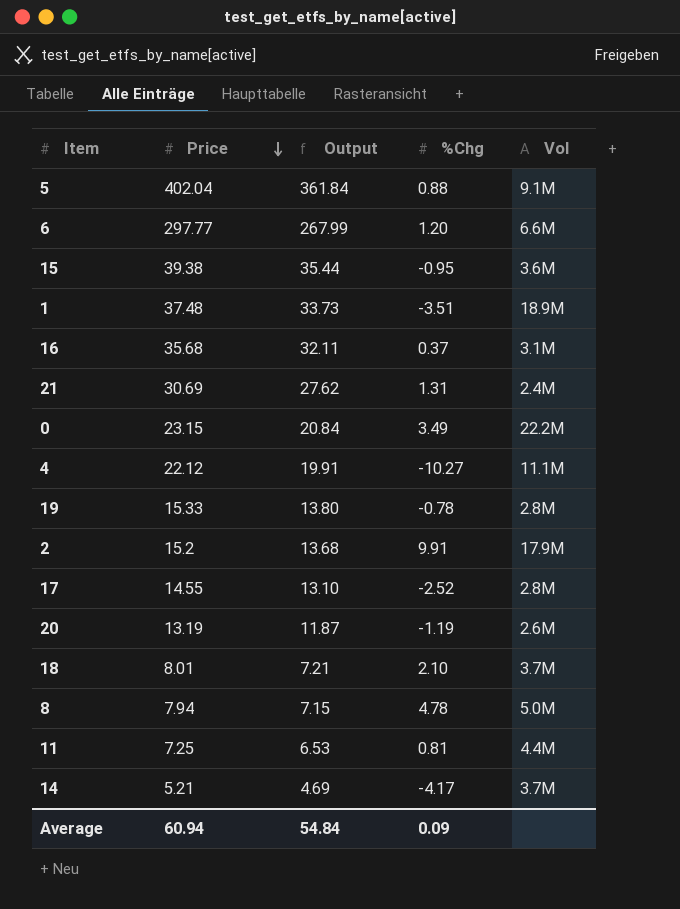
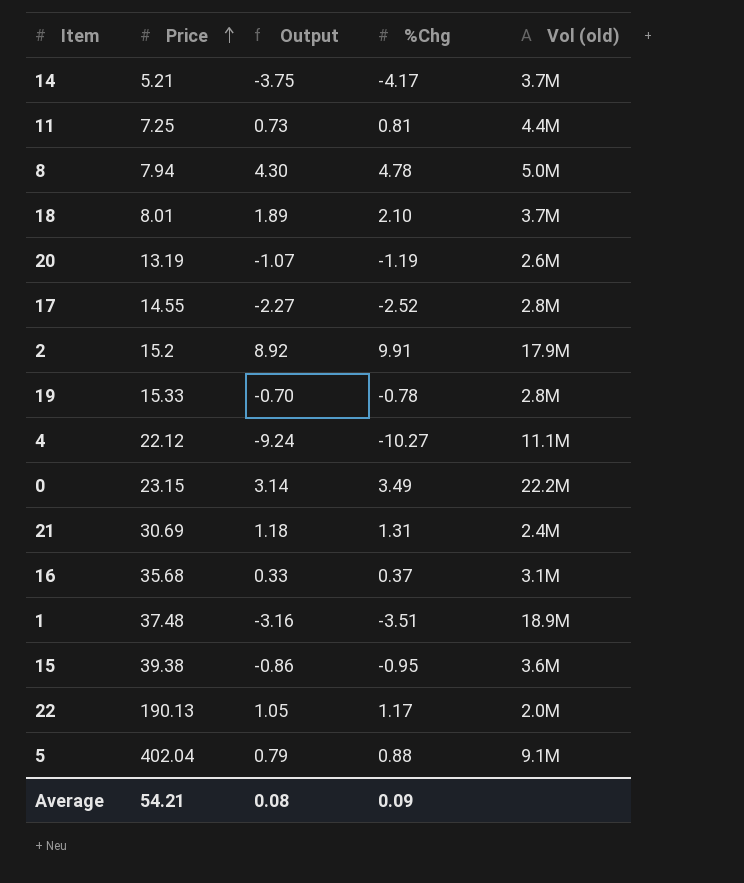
row order: Price descending -> Price ascending
column Output | formula: [Price] * 0.9 -> [%Chg] * 0.9
column name: Vol -> Vol (old)
row 6: 297.77 | 267.99 | 1.20 | 6.6M -> none
row 22: none -> 190.13 | 1.05 | 1.17 | 2.0M
Average | Price: 60.94 -> 54.21
Average | Output: 54.84 -> 0.08

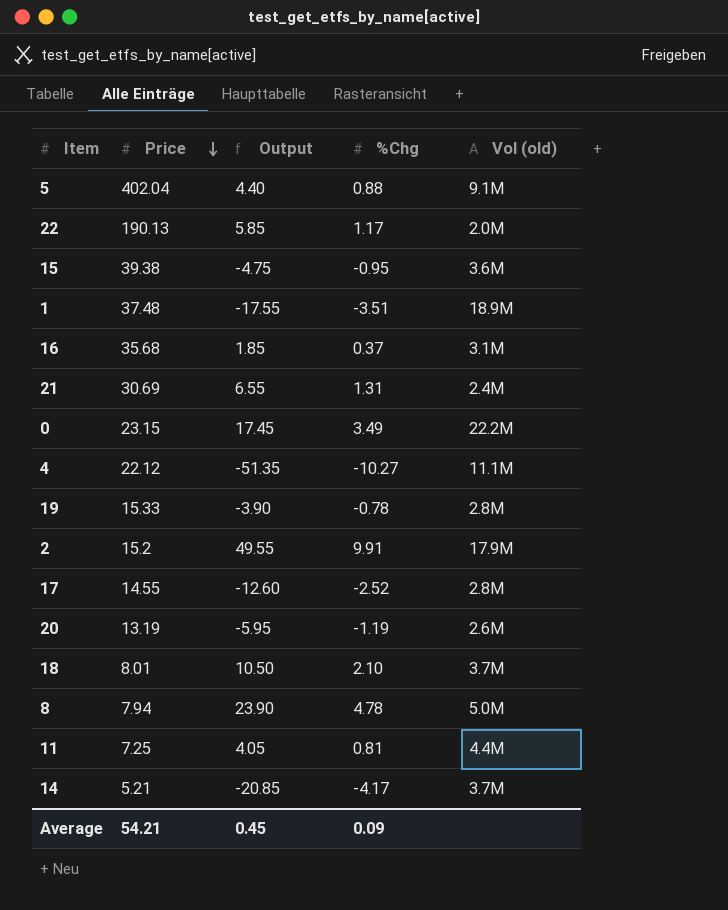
row order: Price ascending -> Price descending
column Output | formula: [%Chg] * 0.9 -> [%Chg] * 5
Average | Output: 0.08 -> 0.45

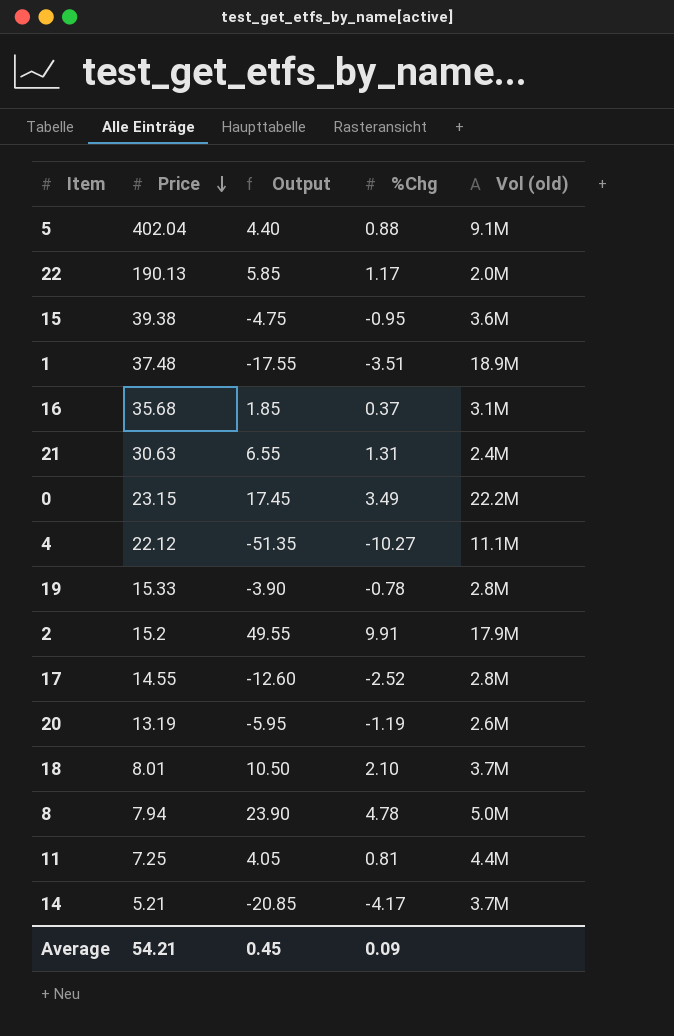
21 | Price: 30.69 -> 30.63

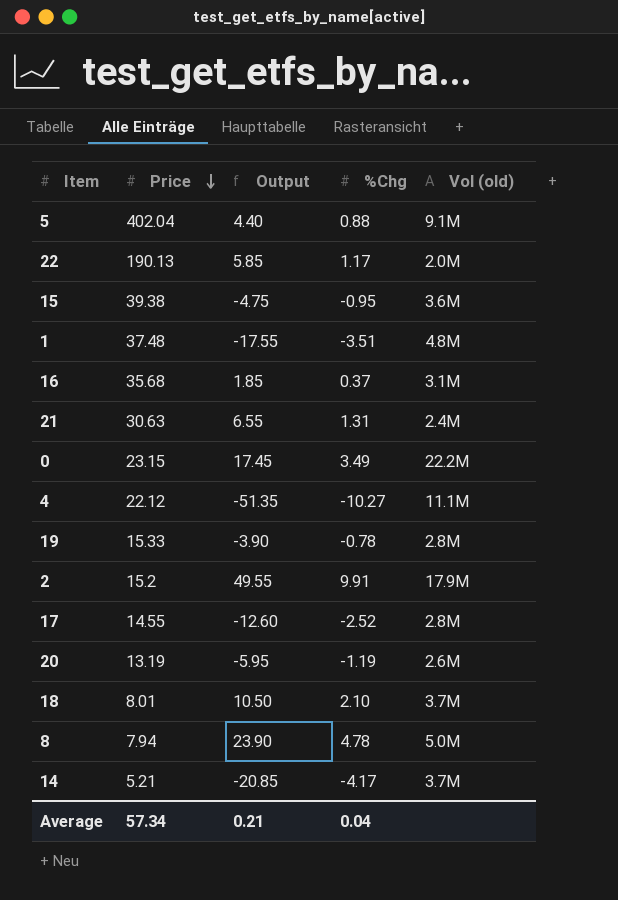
row 11: 7.25 | 4.05 | 0.81 | 4.4M -> none
1 | Vol (old): 18.9M -> 4.8M
Average | Price: 54.21 -> 57.34
Average | Output: 0.45 -> 0.21
Average | %Chg: 0.09 -> 0.04

